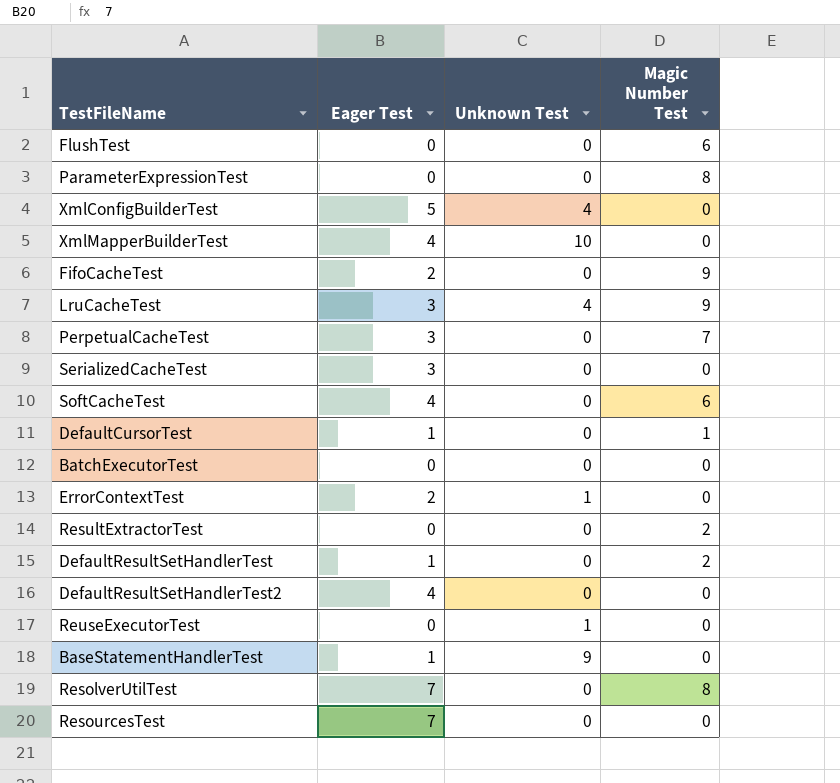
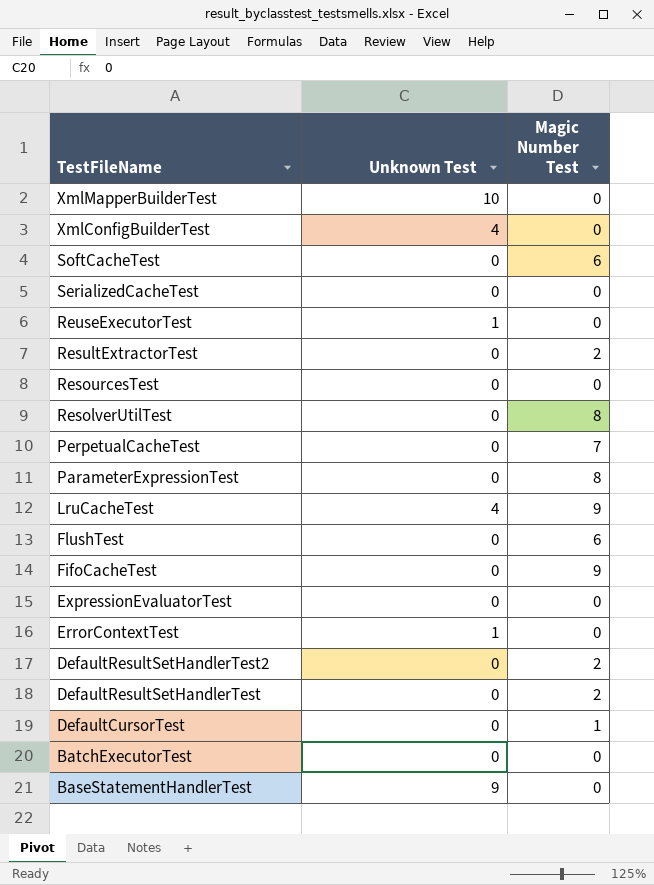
row order: none -> TestFileName descending
column Eager Test | position: 2 -> none
row ExpressionEvaluatorTest: none -> 0 | 0
DefaultResultSetHandlerTest2 | Magic Number Test: 0 -> 2

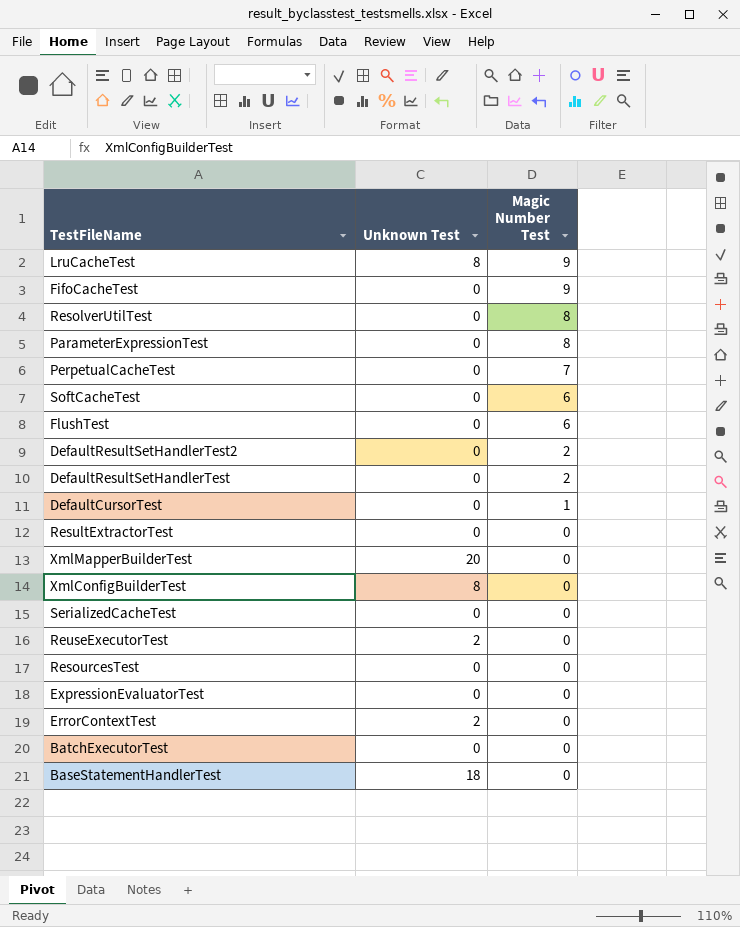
row order: TestFileName descending -> Magic Number Test descending
LruCacheTest | Unknown Test: 4 -> 8
ResultExtractorTest | Magic Number Test: 2 -> 0
XmlMapperBuilderTest | Unknown Test: 10 -> 20
XmlConfigBuilderTest | Unknown Test: 4 -> 8
ReuseExecutorTest | Unknown Test: 1 -> 2
ErrorContextTest | Unknown Test: 1 -> 2
BaseStatementHandlerTest | Unknown Test: 9 -> 18

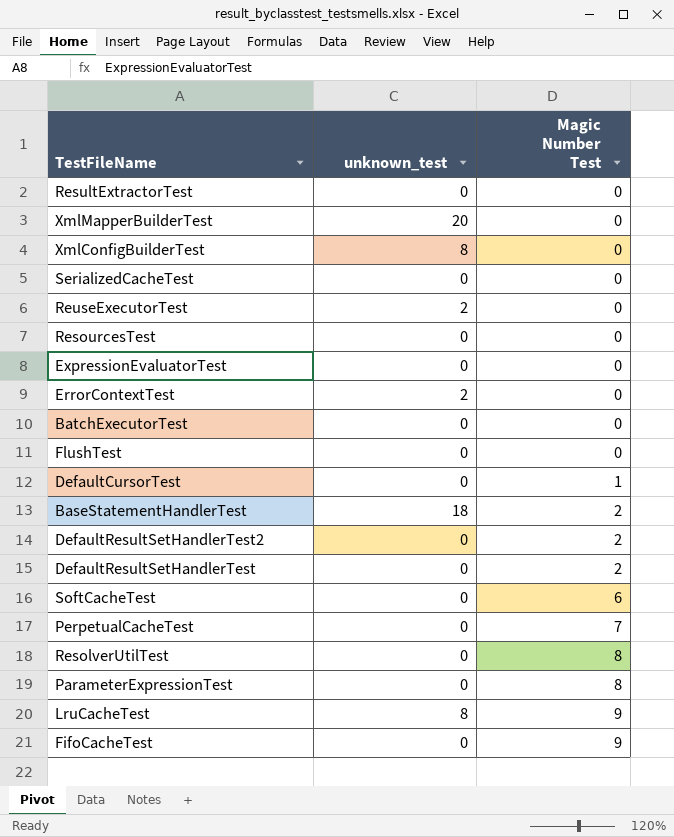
row order: Magic Number Test descending -> Magic Number Test ascending
column name: Unknown Test -> unknown_test
FlushTest | Magic Number Test: 6 -> 0
BaseStatementHandlerTest | Magic Number Test: 0 -> 2

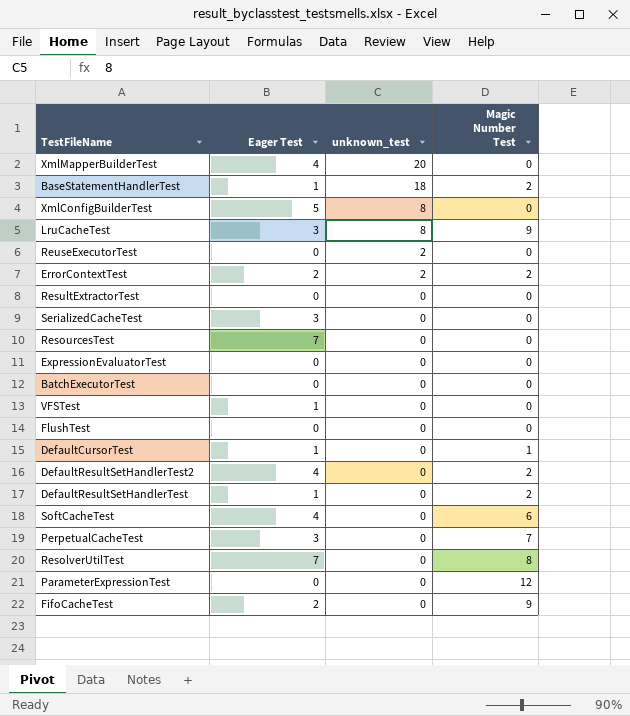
row order: Magic Number Test ascending -> unknown_test descending
column Eager Test | position: none -> 2
ErrorContextTest | Magic Number Test: 0 -> 2
row VFSTest: none -> 1 | 0 | 0
ParameterExpressionTest | Magic Number Test: 8 -> 12

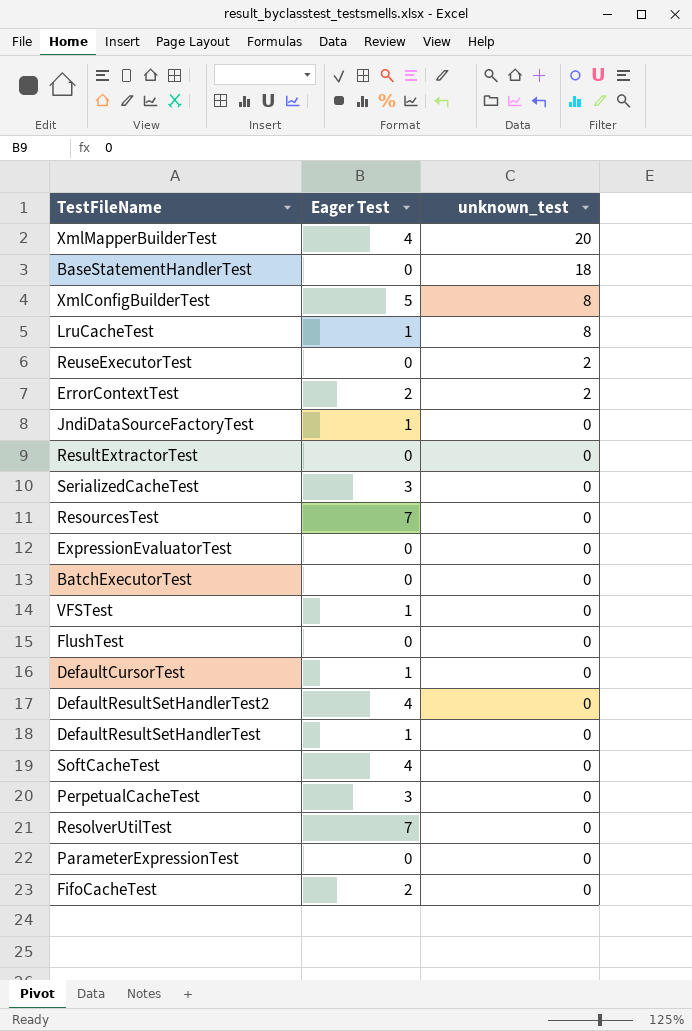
column Magic Number Test | position: 4 -> none
BaseStatementHandlerTest | Eager Test: 1 -> 0
LruCacheTest | Eager Test: 3 -> 1
row JndiDataSourceFactoryTest: none -> 1 | 0

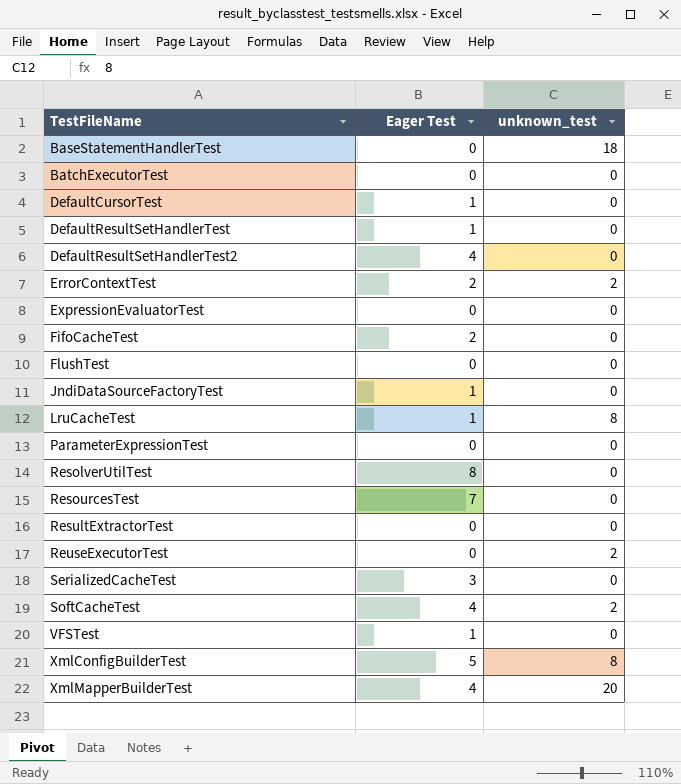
row order: unknown_test descending -> TestFileName ascending
row PerpetualCacheTest: 3 | 0 -> none
ResolverUtilTest | Eager Test: 7 -> 8
SoftCacheTest | unknown_test: 0 -> 2

